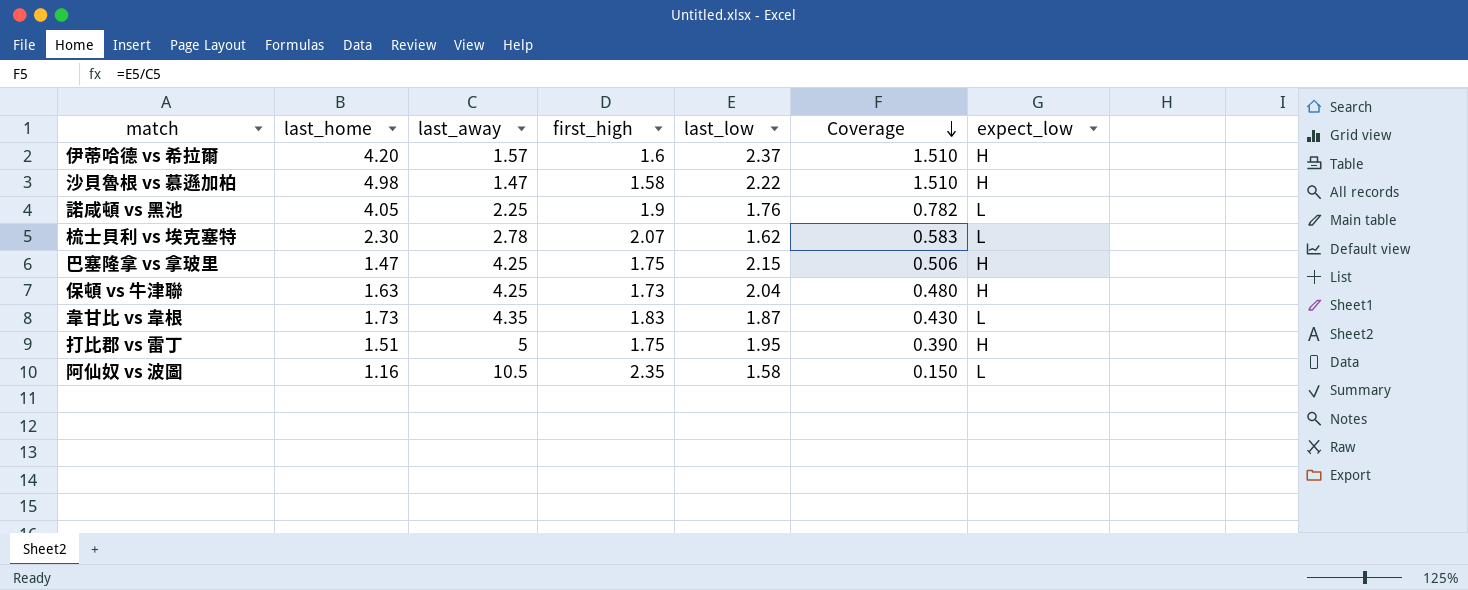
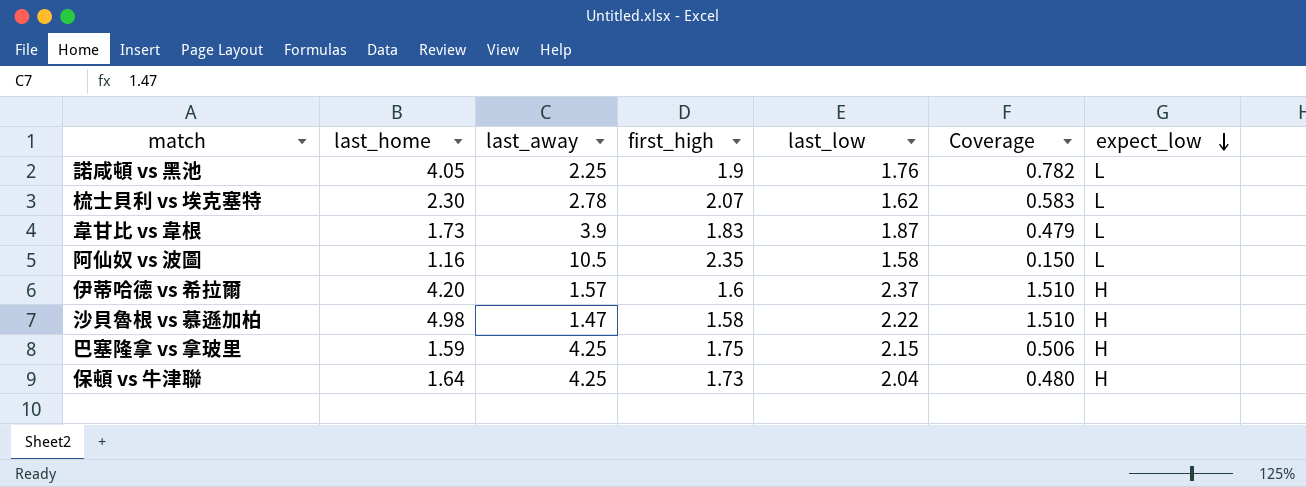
row order: Coverage descending -> expect_low descending
row 打比郡 vs 雷丁: 1.51 | 5 | 1.75 | 1.95 | 0.390 | H -> none
韋甘比 vs 韋根 | last_away: 4.35 -> 3.9
韋甘比 vs 韋根 | Coverage: 0.430 -> 0.479
巴塞隆拿 vs 拿玻里 | last_home: 1.47 -> 1.59
保頓 vs 牛津聯 | last_home: 1.63 -> 1.64

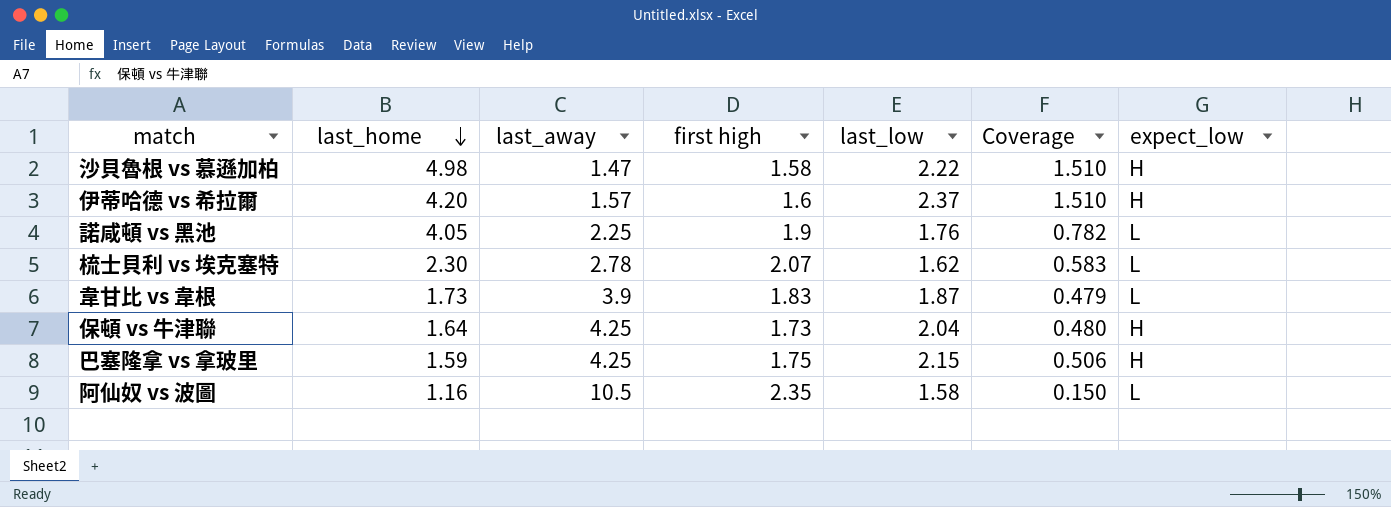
row order: expect_low descending -> last_home descending
column name: first_high -> first high

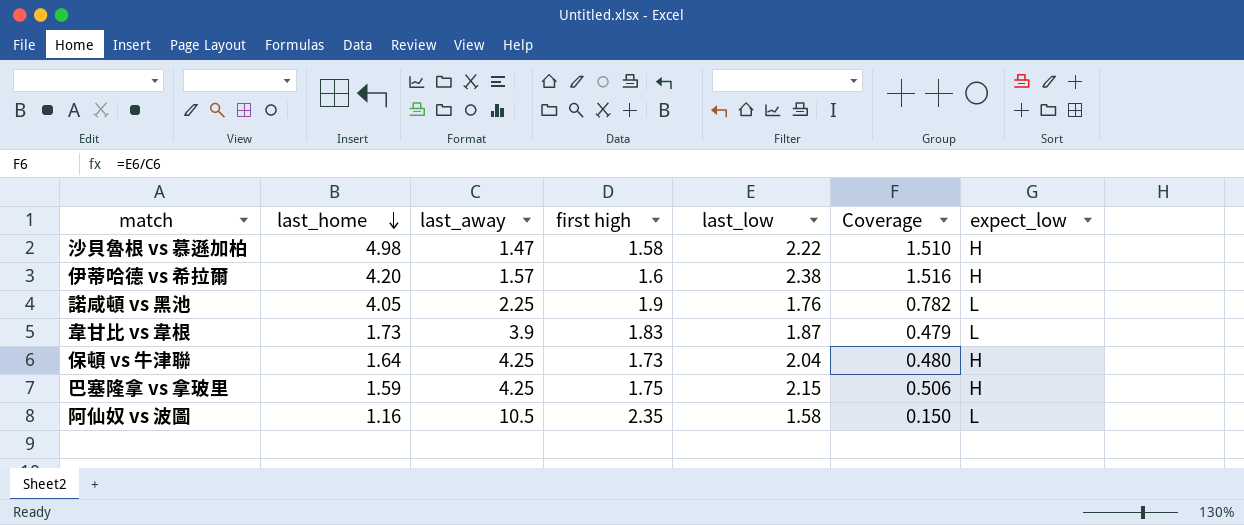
row 梳士貝利 vs 埃克塞特: 2.30 | 2.78 | 2.07 | 1.62 | 0.583 | L -> none
伊蒂哈德 vs 希拉爾 | last_low: 2.37 -> 2.38
伊蒂哈德 vs 希拉爾 | Coverage: 1.510 -> 1.516

